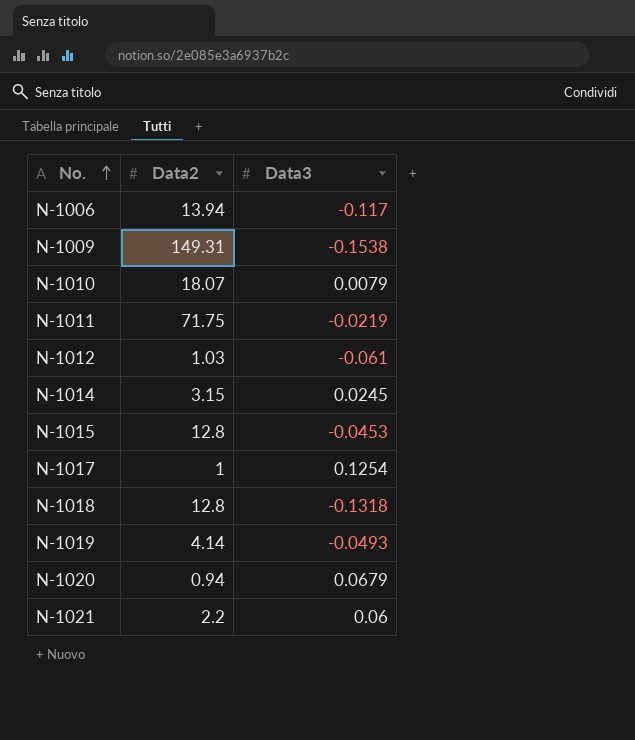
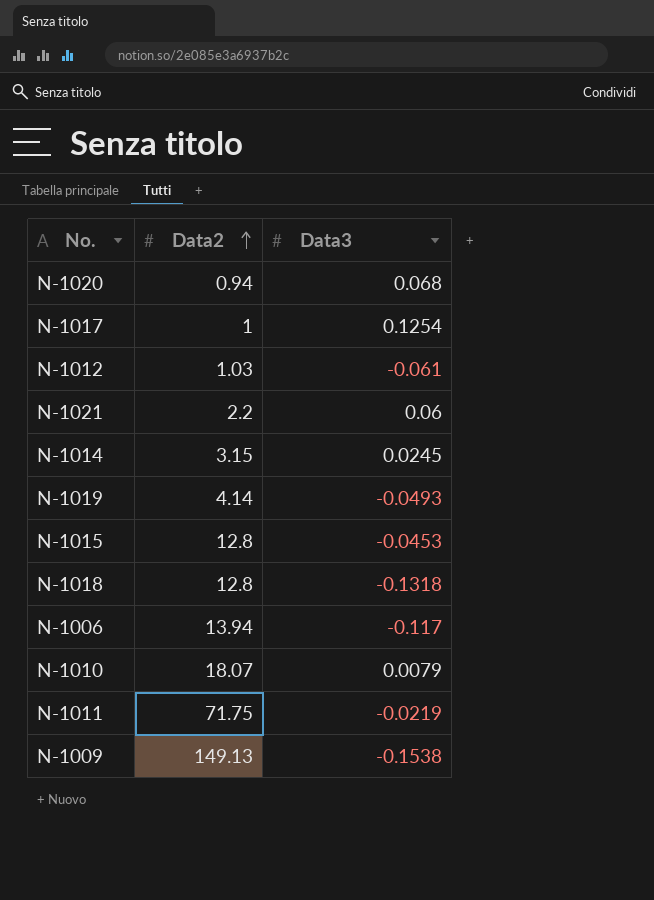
row order: No. ascending -> Data2 ascending
N-1020 | Data3: 0.0679 -> 0.068
N-1009 | Data2: 149.31 -> 149.13

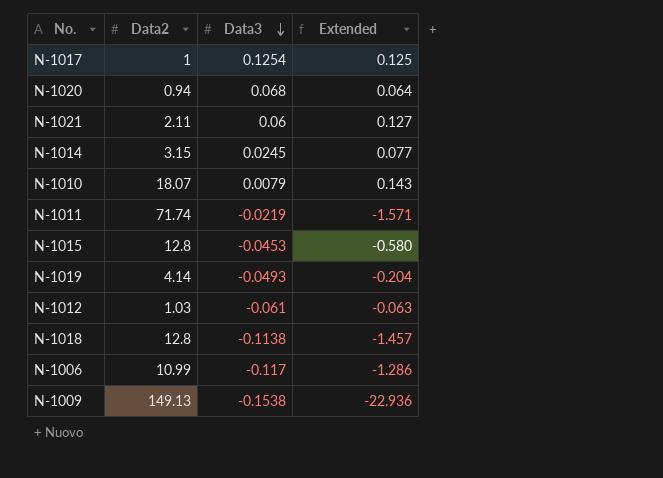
row order: Data2 ascending -> Data3 descending
column Extended | formula: none -> [Data2] * [Data3]
N-1021 | Data2: 2.2 -> 2.11
N-1011 | Data2: 71.75 -> 71.74
N-1018 | Data3: -0.1318 -> -0.1138
N-1006 | Data2: 13.94 -> 10.99

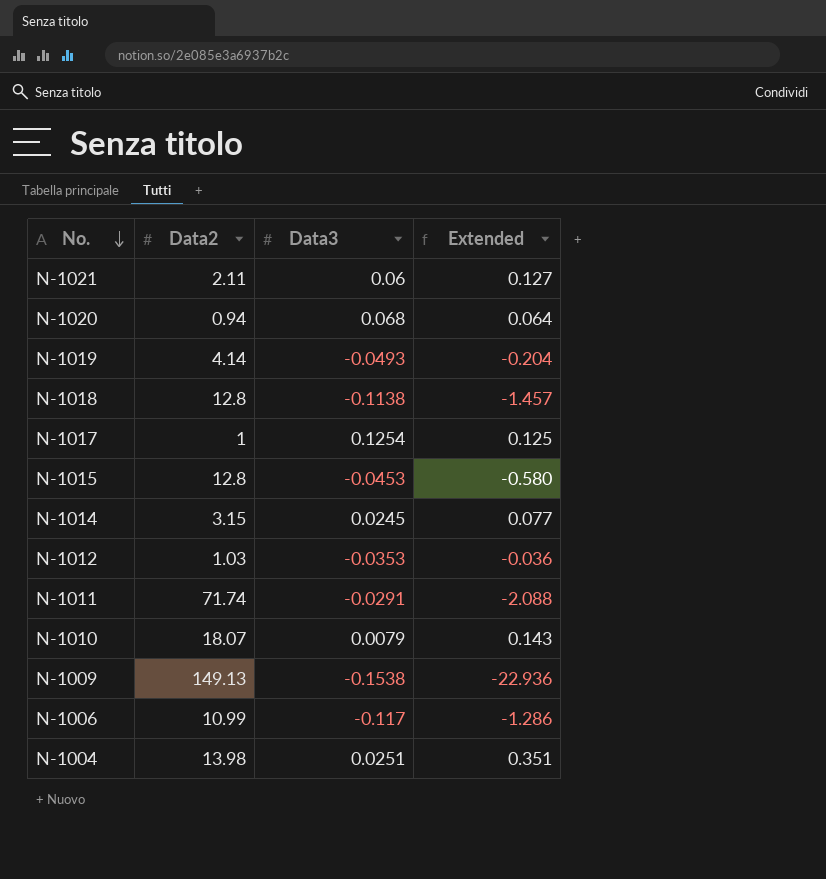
row order: Data3 descending -> No. descending
N-1012 | Data3: -0.061 -> -0.0353
N-1012 | Extended: -0.063 -> -0.036
N-1011 | Data3: -0.0219 -> -0.0291
N-1011 | Extended: -1.571 -> -2.088
row N-1004: none -> 13.98 | 0.0251 | 0.351

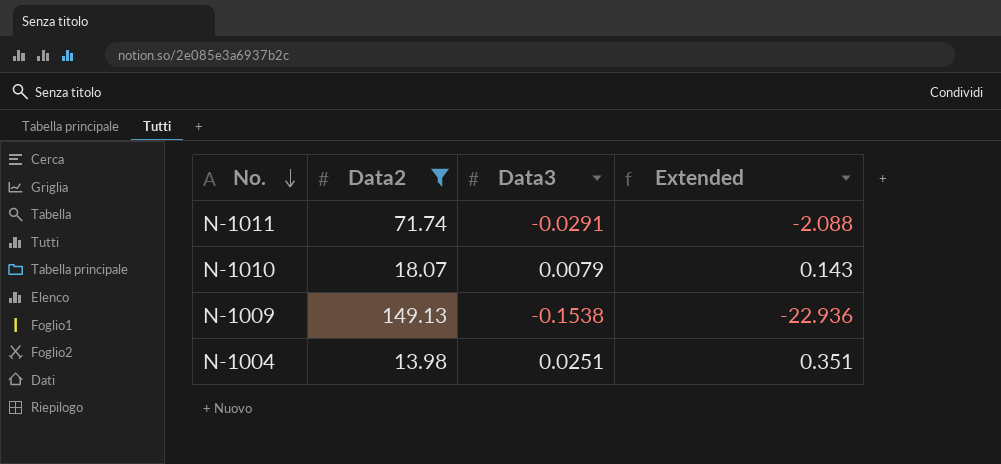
filter: none -> Data2 >= 13.98

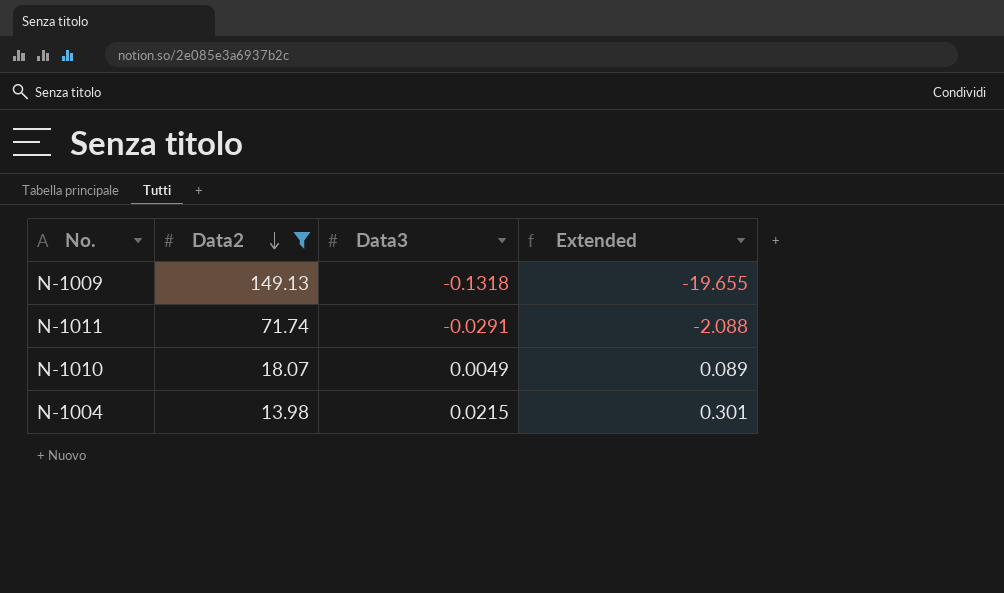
row order: No. descending -> Data2 descending
N-1009 | Data3: -0.1538 -> -0.1318
N-1009 | Extended: -22.936 -> -19.655
N-1010 | Data3: 0.0079 -> 0.0049
N-1010 | Extended: 0.143 -> 0.089
N-1004 | Data3: 0.0251 -> 0.0215
N-1004 | Extended: 0.351 -> 0.301

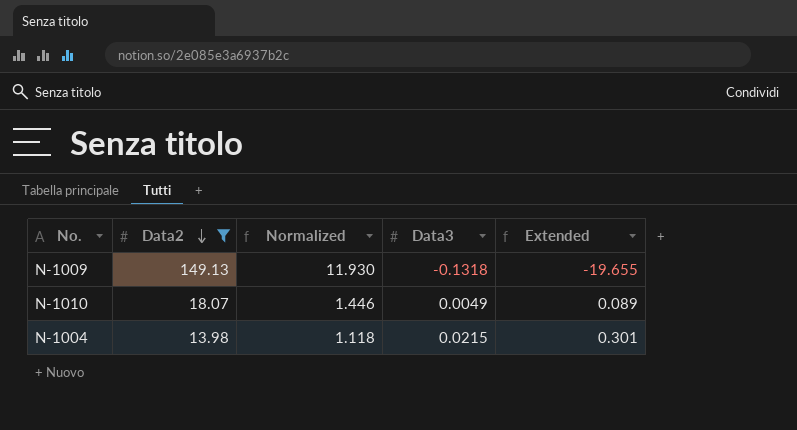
column Normalized | formula: none -> [Data2] * 0.08
row N-1011: 71.74 | -0.0291 | -2.088 -> none

